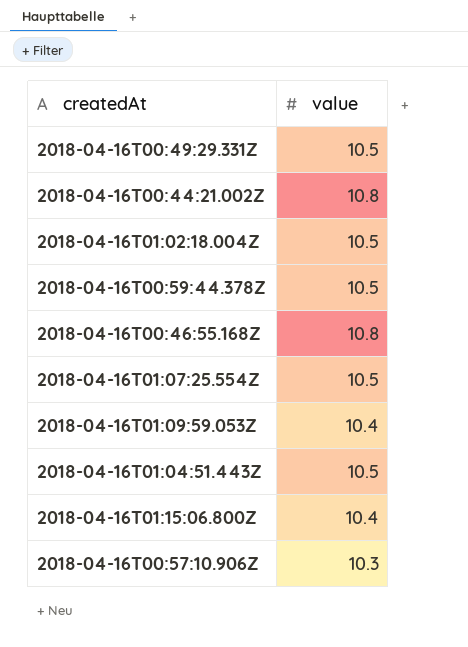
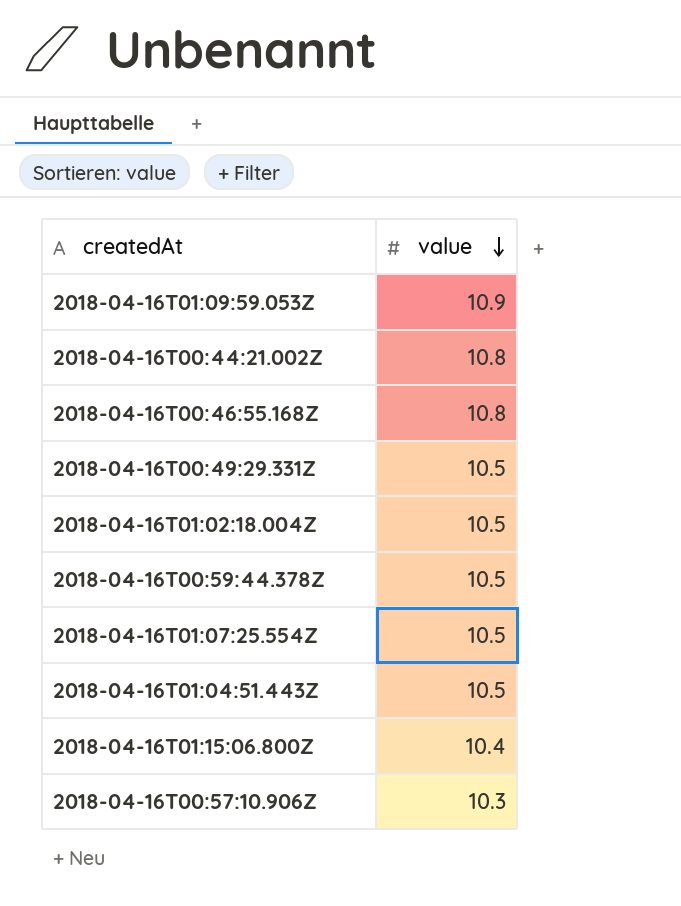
row order: none -> value descending
2018-04-16T01:09:59.053Z | value: 10.4 -> 10.9

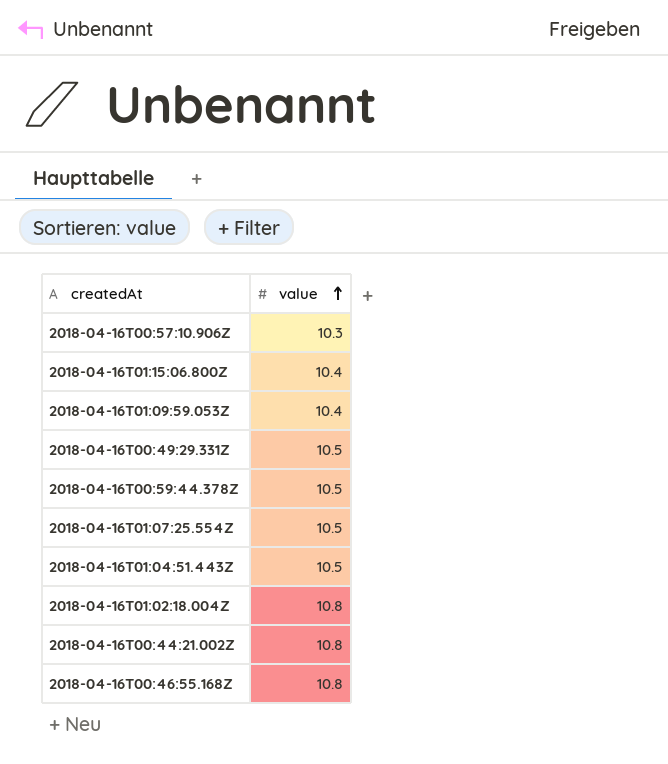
row order: value descending -> value ascending
2018-04-16T01:09:59.053Z | value: 10.9 -> 10.4
2018-04-16T01:02:18.004Z | value: 10.5 -> 10.8

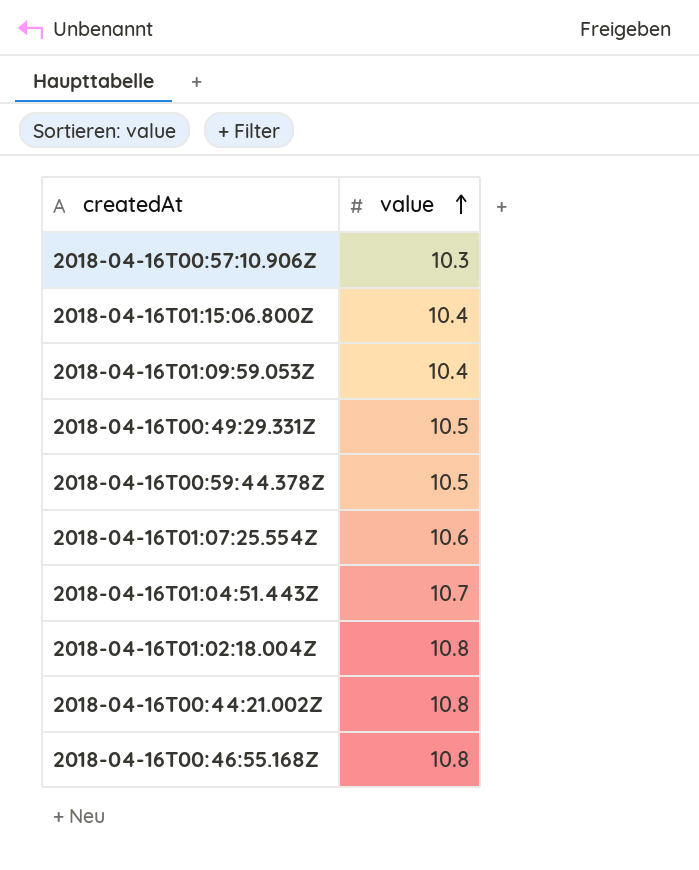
2018-04-16T01:07:25.554Z | value: 10.5 -> 10.6
2018-04-16T01:04:51.443Z | value: 10.5 -> 10.7

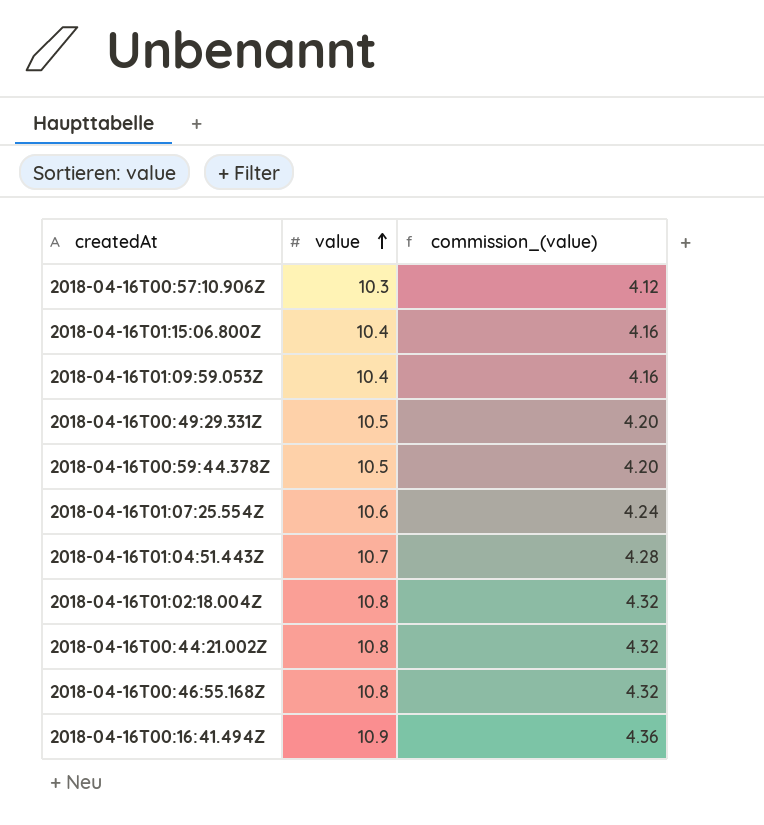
column commission_(value) | formula: none -> [value] * 0.4
row 2018-04-16T00:16:41.494Z: none -> 10.9 | 4.36

